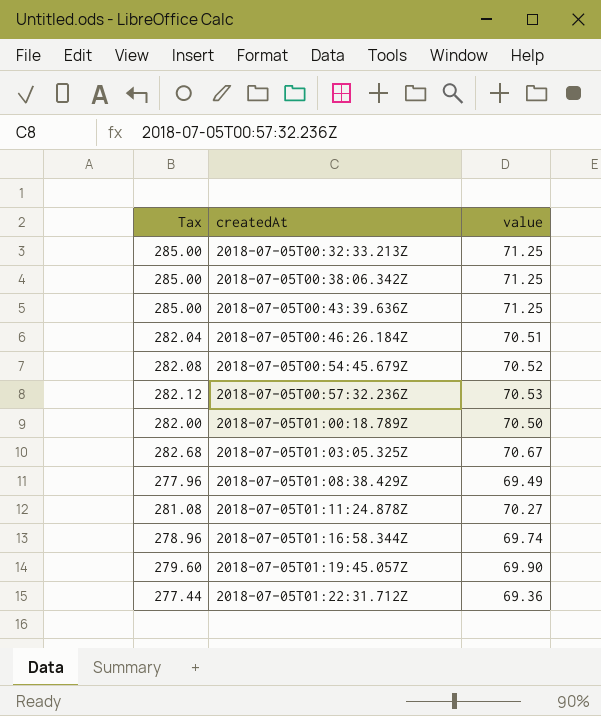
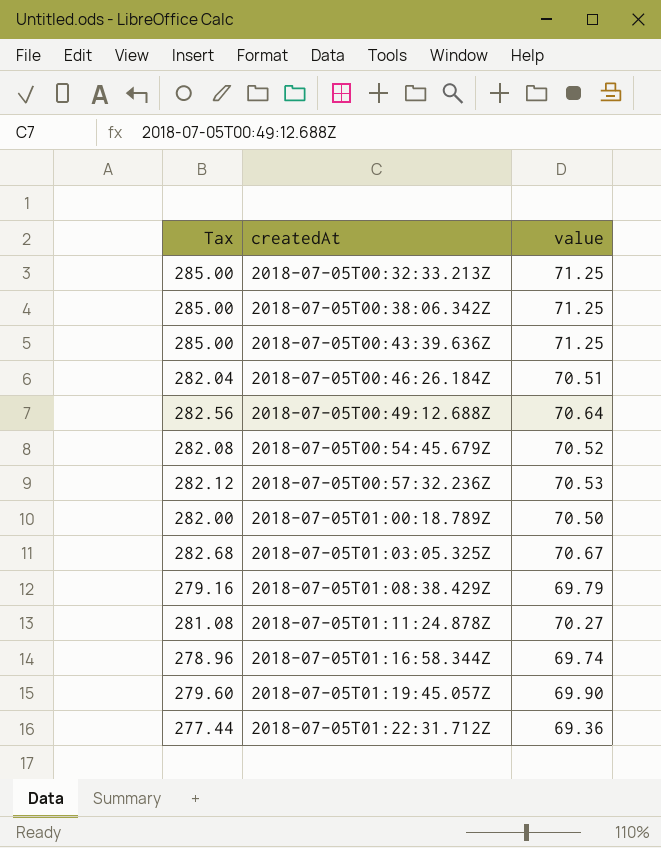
row 2018-07-05T00:49:12.688Z: none -> 282.56 | 70.64
2018-07-05T01:08:38.429Z | Tax: 277.96 -> 279.16
2018-07-05T01:08:38.429Z | value: 69.49 -> 69.79

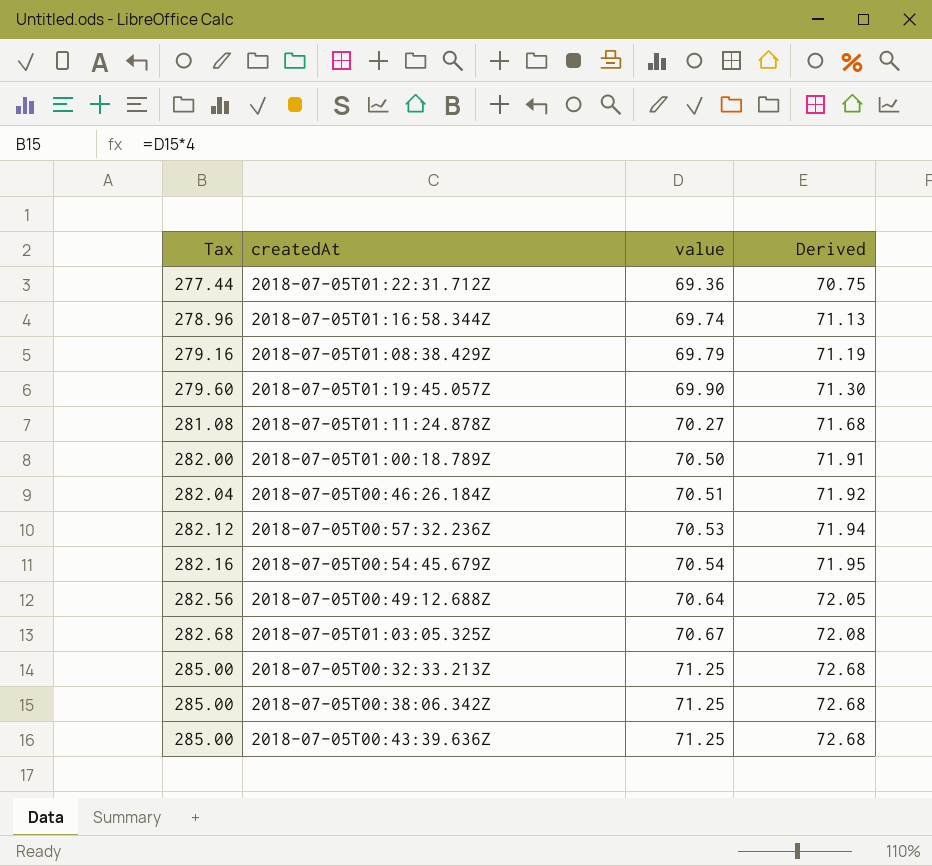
row order: createdAt ascending -> Tax ascending
column Derived | formula: none -> [value] * 1.02
2018-07-05T00:54:45.679Z | Tax: 282.08 -> 282.16
2018-07-05T00:54:45.679Z | value: 70.52 -> 70.54

